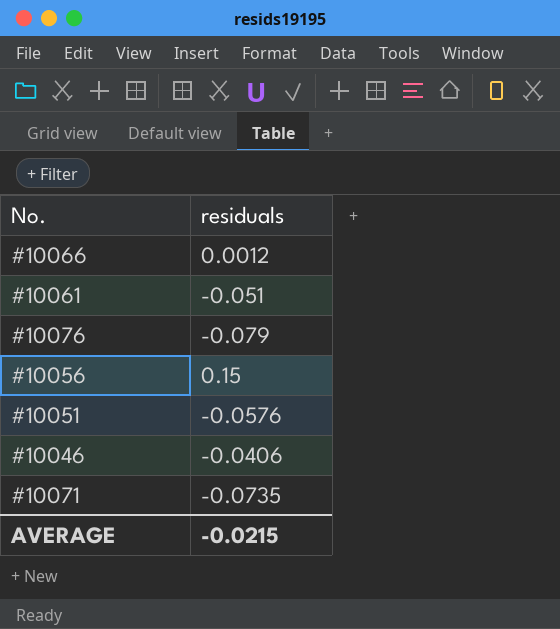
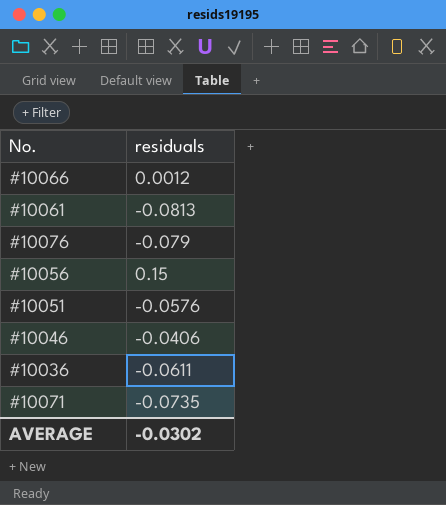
#10061 | residuals: -0.051 -> -0.0813
row #10036: none -> -0.0611
AVERAGE | residuals: -0.0215 -> -0.0302

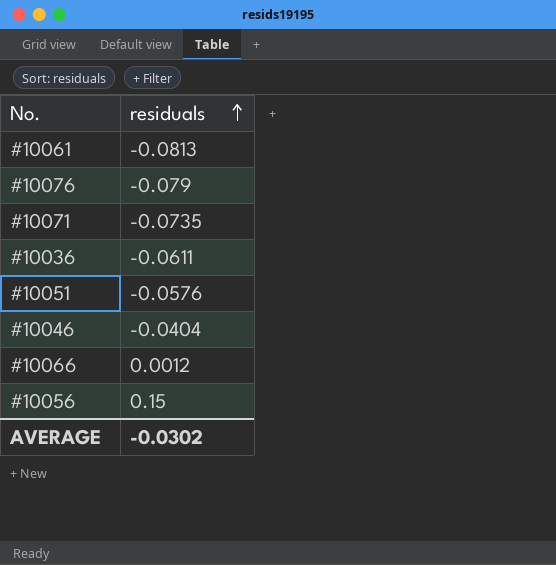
row order: none -> residuals ascending
#10046 | residuals: -0.0406 -> -0.0404

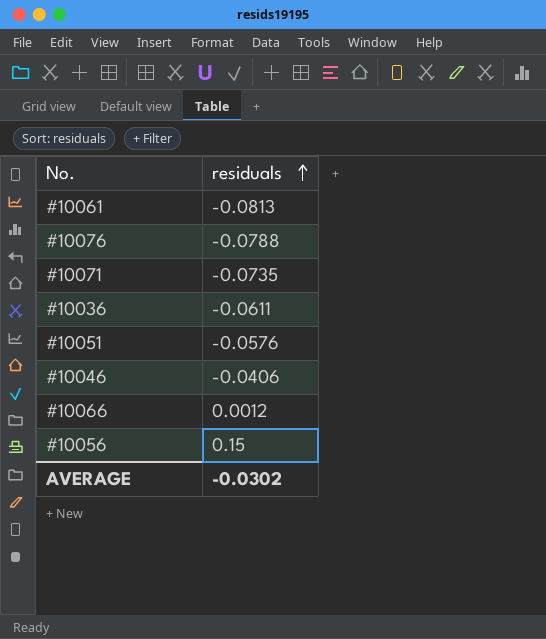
#10076 | residuals: -0.079 -> -0.0788
#10046 | residuals: -0.0404 -> -0.0406

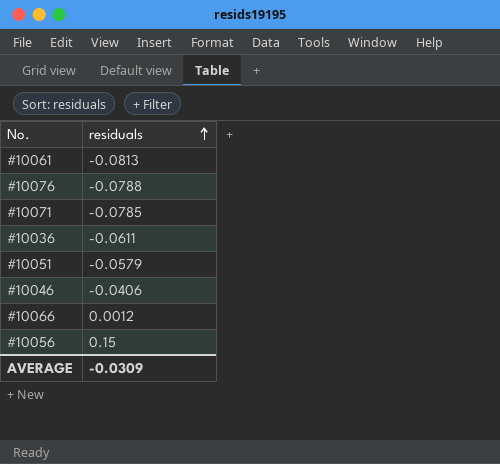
#10071 | residuals: -0.0735 -> -0.0785
#10051 | residuals: -0.0576 -> -0.0579
AVERAGE | residuals: -0.0302 -> -0.0309

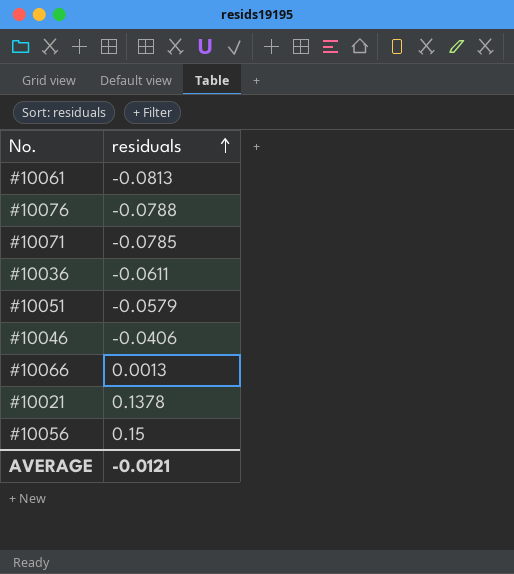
#10066 | residuals: 0.0012 -> 0.0013
row #10021: none -> 0.1378
AVERAGE | residuals: -0.0309 -> -0.0121

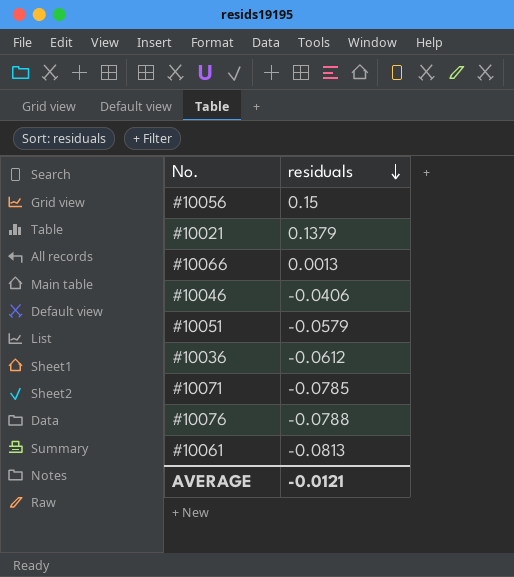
row order: residuals ascending -> residuals descending
#10021 | residuals: 0.1378 -> 0.1379
#10036 | residuals: -0.0611 -> -0.0612

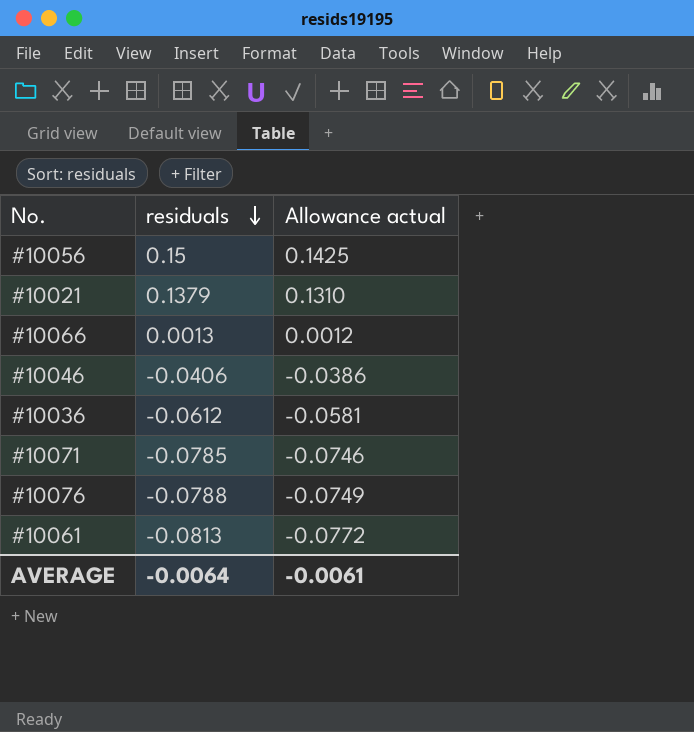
column Allowance actual | formula: none -> [residuals] * 0.95
row #10051: -0.0579 -> none
AVERAGE | residuals: -0.0121 -> -0.0064

